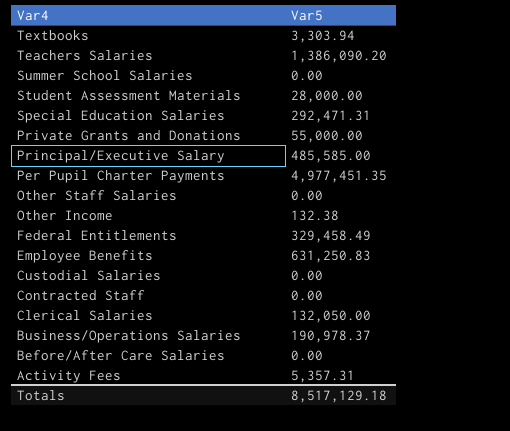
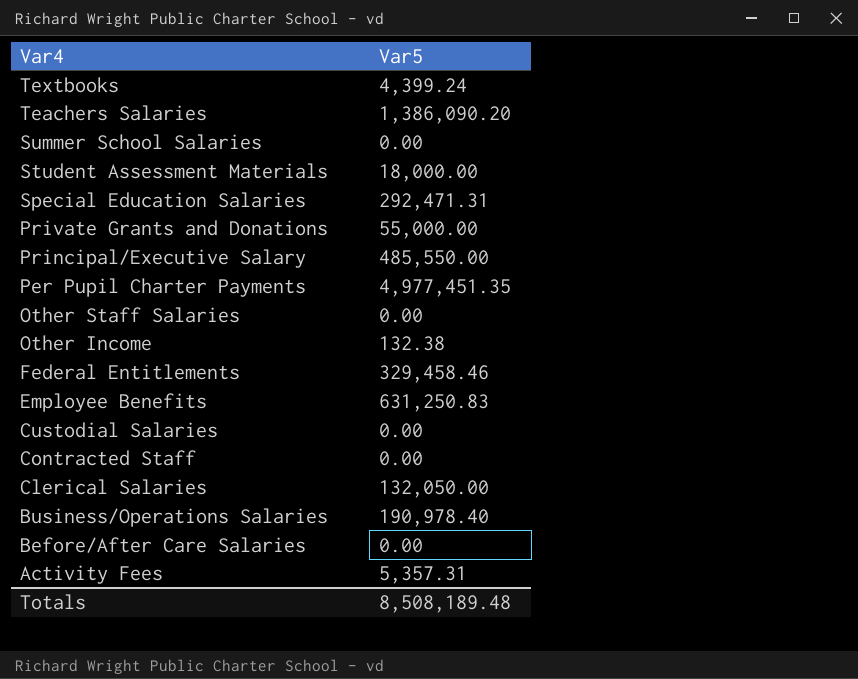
Textbooks | Var5: 3,303.94 -> 4,399.24
Student Assessment Materials | Var5: 28,000.00 -> 18,000.00
Principal/Executive Salary | Var5: 485,585.00 -> 485,550.00
Federal Entitlements | Var5: 329,458.49 -> 329,458.46
Business/Operations Salaries | Var5: 190,978.37 -> 190,978.40
Totals | Var5: 8,517,129.18 -> 8,508,189.48

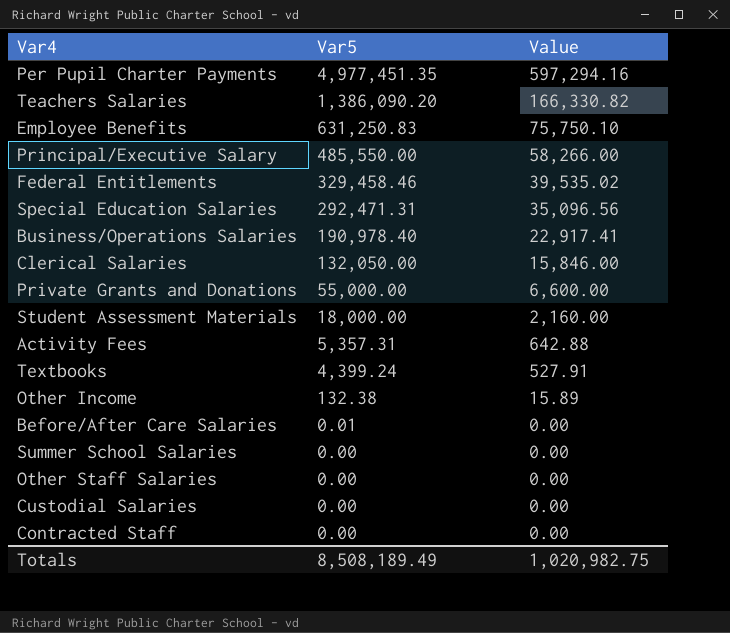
row order: Var4 descending -> Var5 descending
column Value | formula: none -> [Var5] * 0.12
Before/After Care Salaries | Var5: 0.00 -> 0.01
Totals | Var5: 8,508,189.48 -> 8,508,189.49

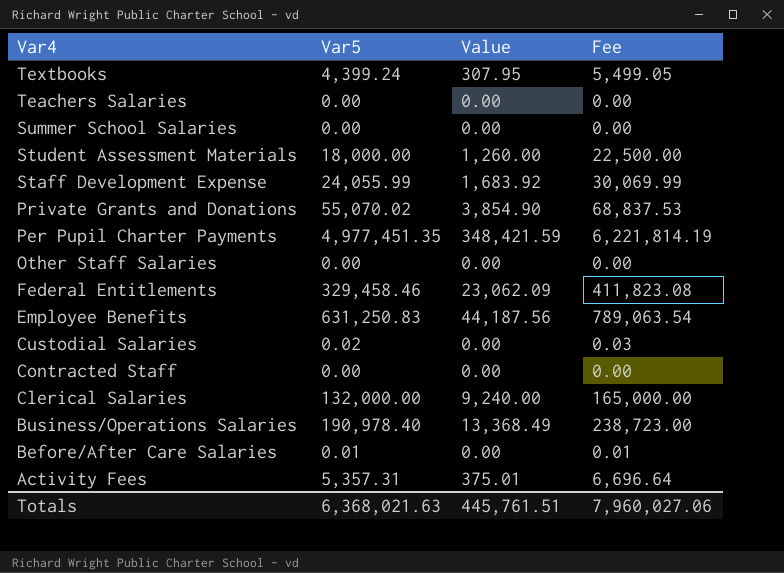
row order: Var5 descending -> Var4 descending
column Value | formula: [Var5] * 0.12 -> [Var5] * 0.07
column Fee | formula: none -> [Var5] * 1.25
row Principal/Executive Salary: 485,550.00 | 58,266.00 -> none
row Special Education Salaries: 292,471.31 | 35,096.56 -> none
row Other Income: 132.38 | 15.89 -> none
Teachers Salaries | Var5: 1,386,090.20 -> 0.00
row Staff Development Expense: none -> 24,055.99 | 1,683.92 | 30,069.99
Private Grants and Donations | Var5: 55,000.00 -> 55,070.02
Custodial Salaries | Var5: 0.00 -> 0.02
Clerical Salaries | Var5: 132,050.00 -> 132,000.00
Totals | Var5: 8,508,189.49 -> 6,368,021.63
Totals | Value: 1,020,982.75 -> 445,761.51

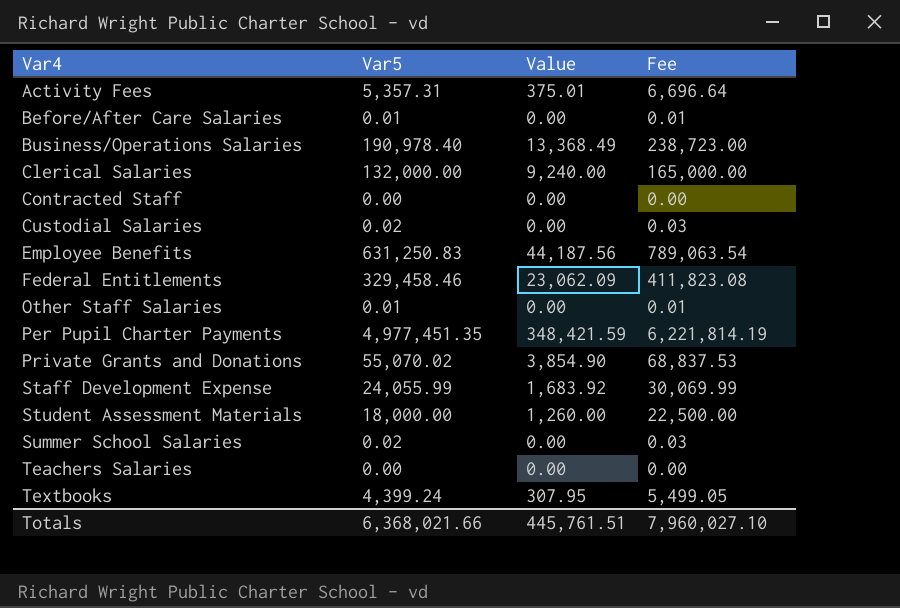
row order: Var4 descending -> Var4 ascending
Other Staff Salaries | Var5: 0.00 -> 0.01
Other Staff Salaries | Fee: 0.00 -> 0.01
Summer School Salaries | Var5: 0.00 -> 0.02
Summer School Salaries | Fee: 0.00 -> 0.03
Totals | Var5: 6,368,021.63 -> 6,368,021.66
Totals | Fee: 7,960,027.06 -> 7,960,027.10

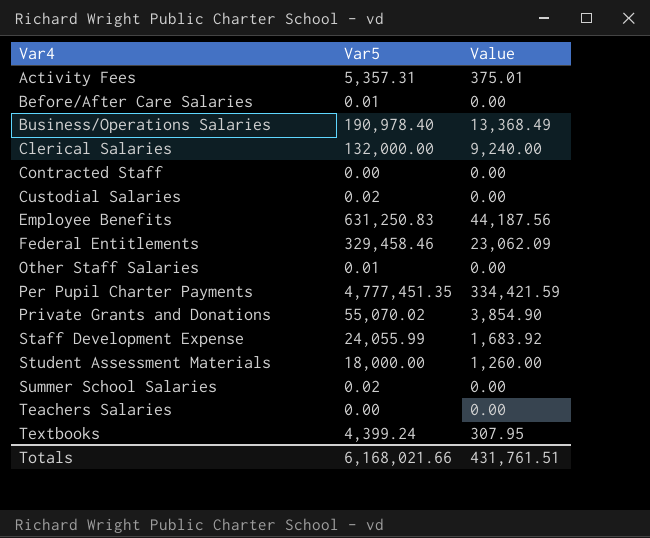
column Fee | formula: [Var5] * 1.25 -> none
Per Pupil Charter Payments | Var5: 4,977,451.35 -> 4,777,451.35
Per Pupil Charter Payments | Value: 348,421.59 -> 334,421.59
Totals | Var5: 6,368,021.66 -> 6,168,021.66
Totals | Value: 445,761.51 -> 431,761.51

